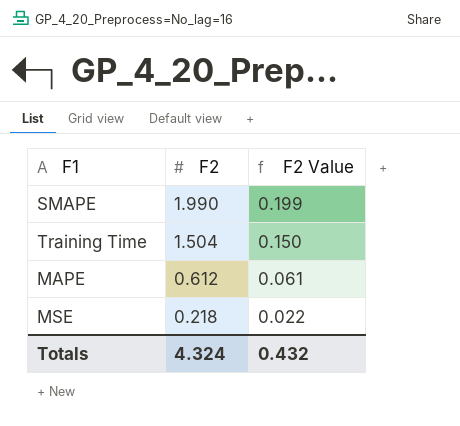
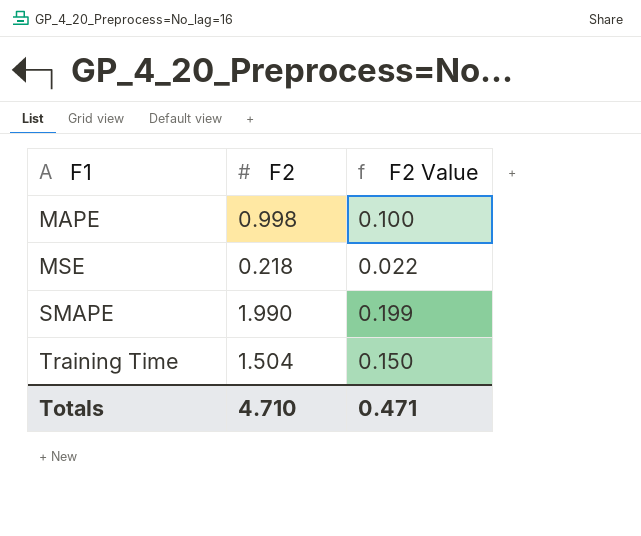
row order: F2 descending -> F1 ascending
MAPE | F2: 0.612 -> 0.998
MAPE | F2 Value: 0.061 -> 0.100
Totals | F2: 4.324 -> 4.710
Totals | F2 Value: 0.432 -> 0.471

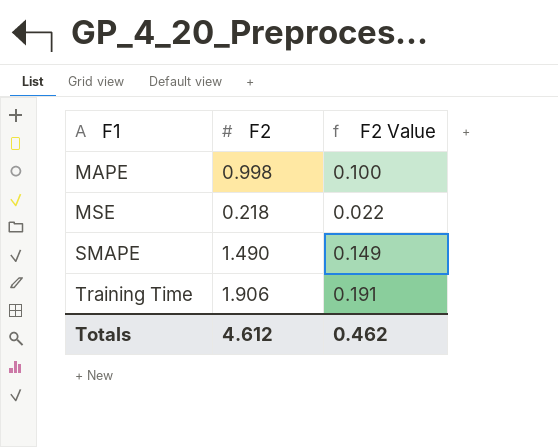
SMAPE | F2: 1.990 -> 1.490
SMAPE | F2 Value: 0.199 -> 0.149
Training Time | F2: 1.504 -> 1.906
Training Time | F2 Value: 0.150 -> 0.191
Totals | F2: 4.710 -> 4.612
Totals | F2 Value: 0.471 -> 0.462

